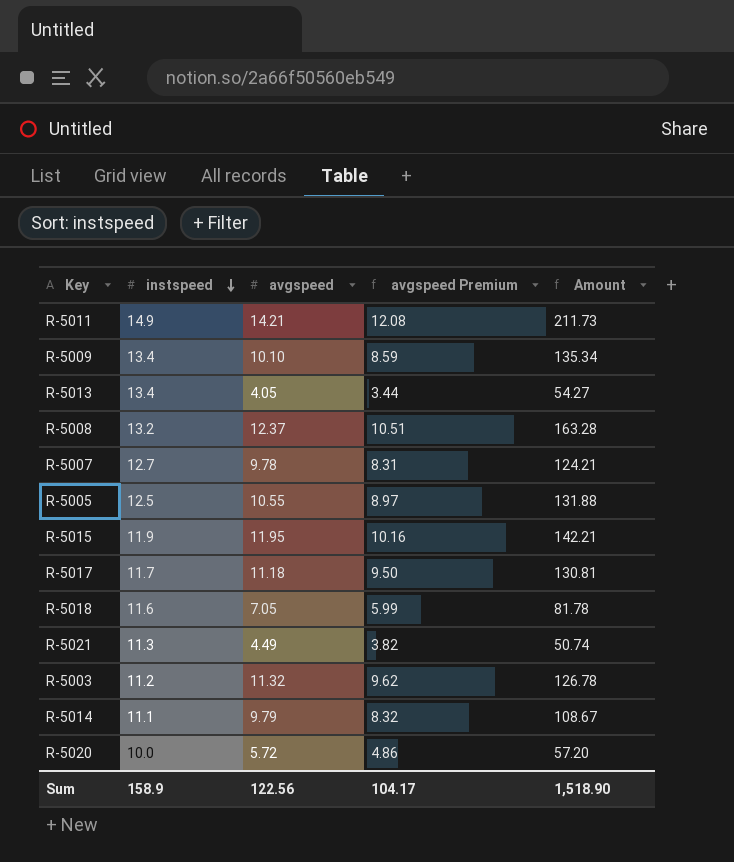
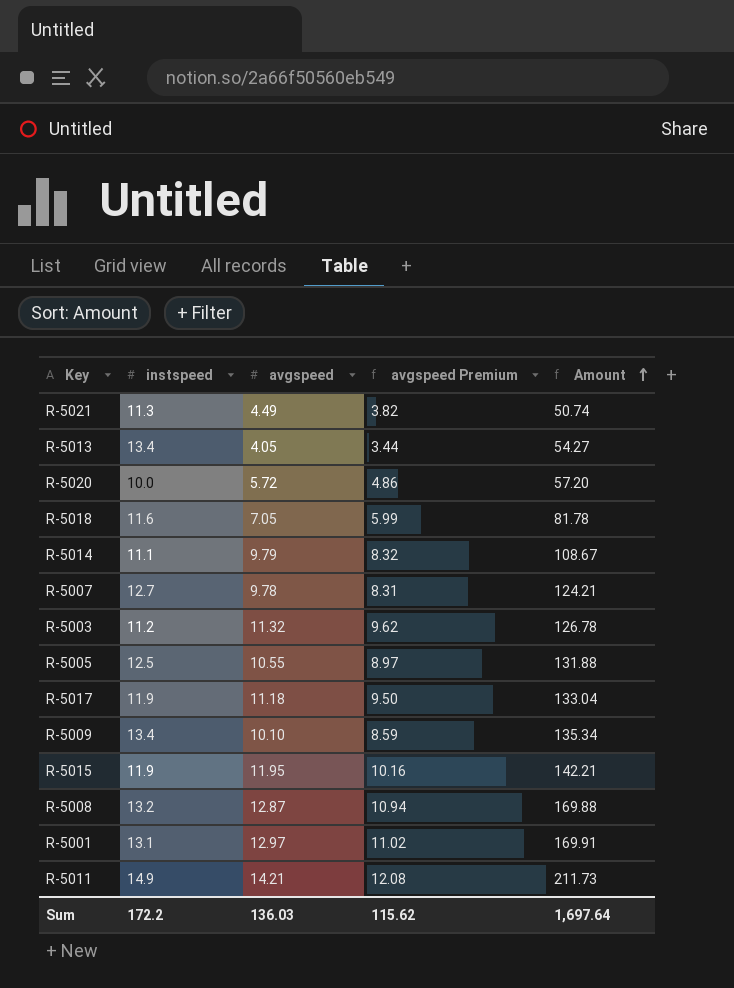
row order: instspeed descending -> Amount ascending
R-5017 | instspeed: 11.7 -> 11.9
R-5017 | Amount: 130.81 -> 133.04
R-5008 | avgspeed: 12.37 -> 12.87
R-5008 | avgspeed Premium: 10.51 -> 10.94
R-5008 | Amount: 163.28 -> 169.88
row R-5001: none -> 13.1 | 12.97 | 11.02 | 169.91
Sum | instspeed: 158.9 -> 172.2
Sum | avgspeed: 122.56 -> 136.03
Sum | avgspeed Premium: 104.17 -> 115.62
Sum | Amount: 1,518.90 -> 1,697.64

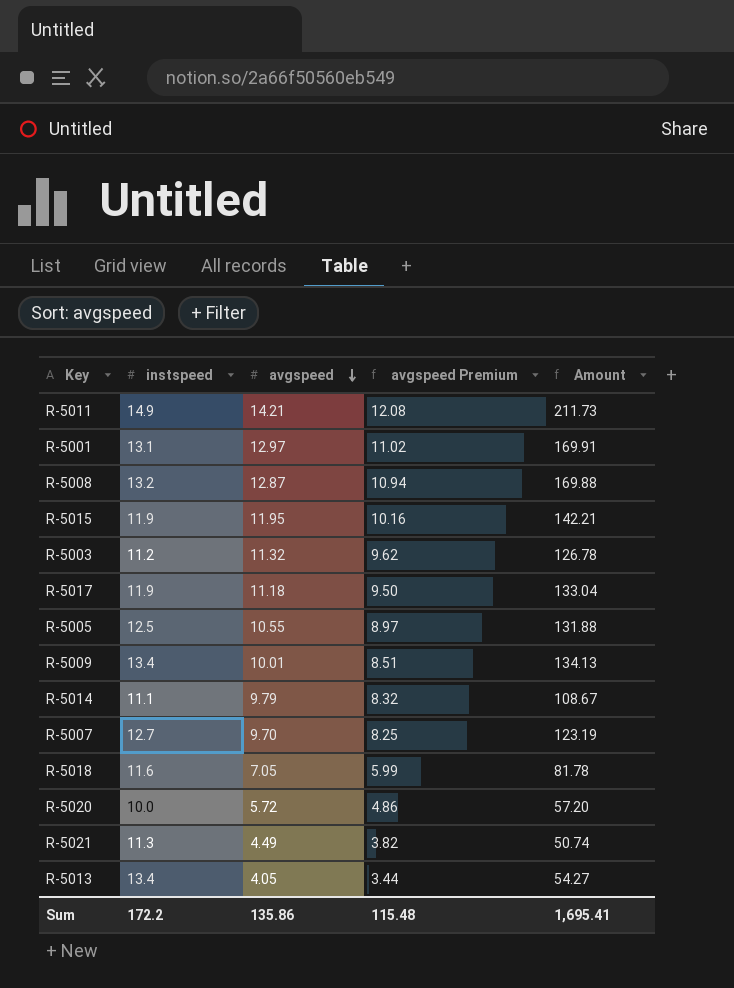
row order: Amount ascending -> avgspeed descending
R-5009 | avgspeed: 10.10 -> 10.01
R-5009 | avgspeed Premium: 8.59 -> 8.51
R-5009 | Amount: 135.34 -> 134.13
R-5007 | avgspeed: 9.78 -> 9.70
R-5007 | avgspeed Premium: 8.31 -> 8.25
R-5007 | Amount: 124.21 -> 123.19
Sum | avgspeed: 136.03 -> 135.86
Sum | avgspeed Premium: 115.62 -> 115.48
Sum | Amount: 1,697.64 -> 1,695.41

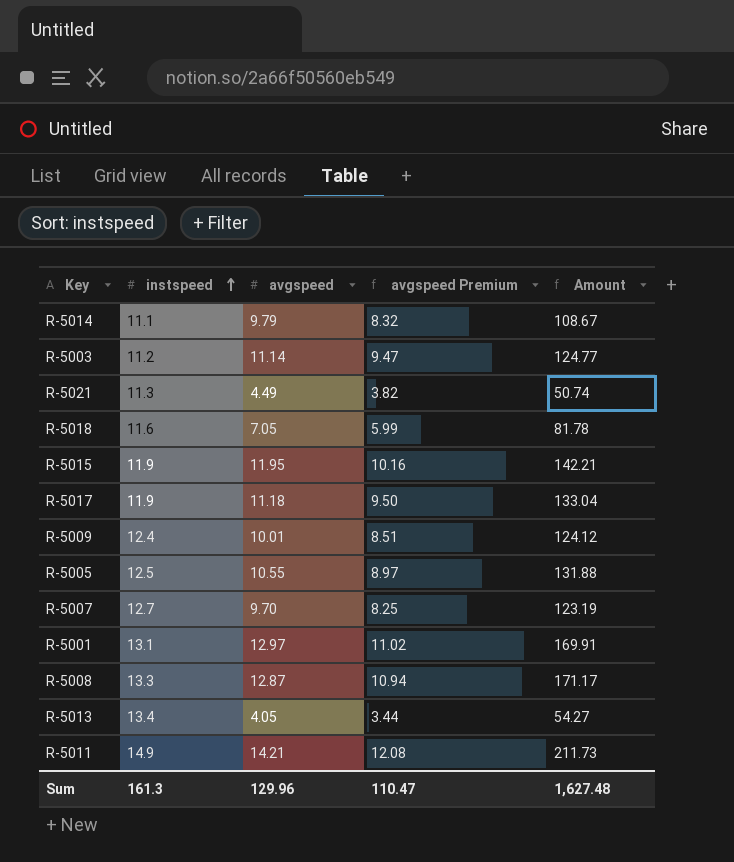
row order: avgspeed descending -> instspeed ascending
row R-5020: 10.0 | 5.72 | 4.86 | 57.20 -> none
R-5003 | avgspeed: 11.32 -> 11.14
R-5003 | avgspeed Premium: 9.62 -> 9.47
R-5003 | Amount: 126.78 -> 124.77
R-5009 | instspeed: 13.4 -> 12.4
R-5009 | Amount: 134.13 -> 124.12
R-5008 | instspeed: 13.2 -> 13.3
R-5008 | Amount: 169.88 -> 171.17
Sum | instspeed: 172.2 -> 161.3
Sum | avgspeed: 135.86 -> 129.96
Sum | avgspeed Premium: 115.48 -> 110.47
Sum | Amount: 1,695.41 -> 1,627.48

